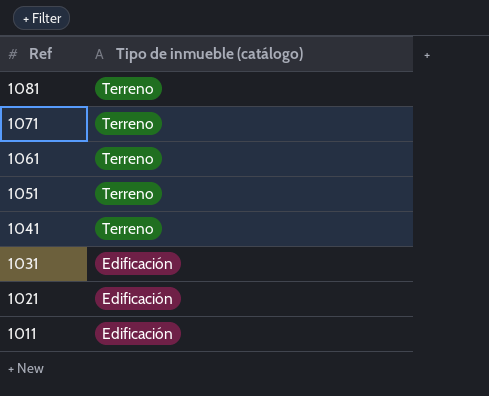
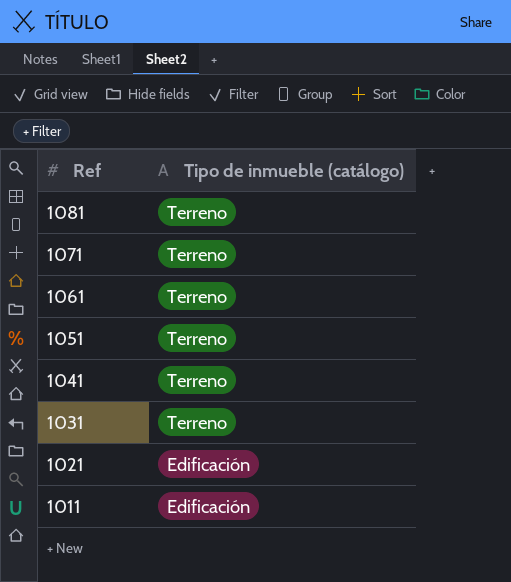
1031 | Tipo de inmueble (catálogo): Edificación -> Terreno

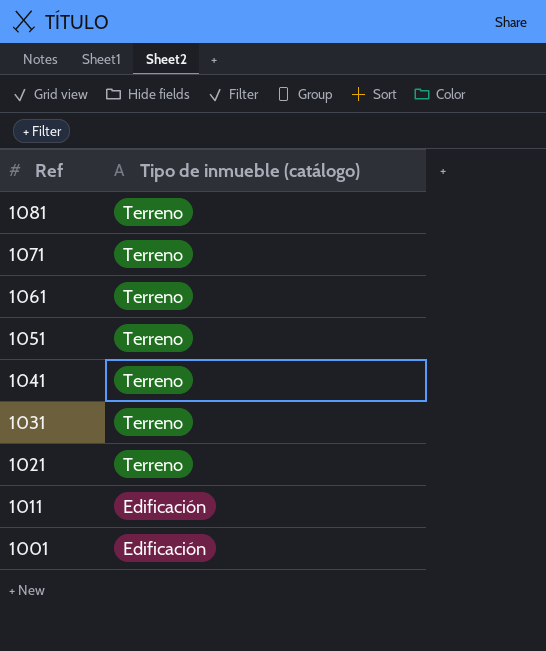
1021 | Tipo de inmueble (catálogo): Edificación -> Terreno
row 1001: none -> Edificación

